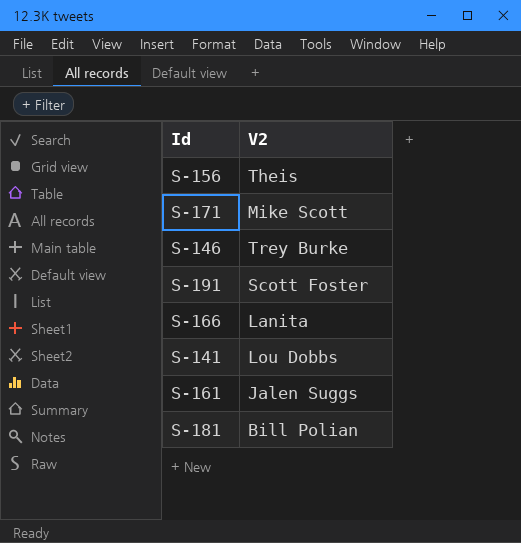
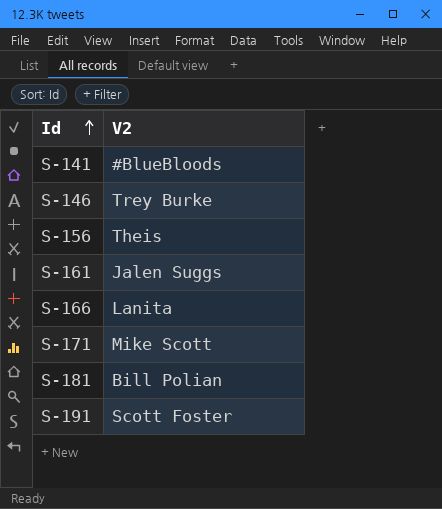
row order: none -> Id ascending
S-141 | V2: Lou Dobbs -> #BlueBloods

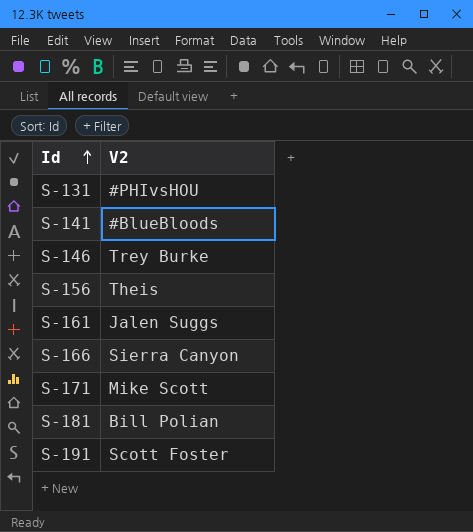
row S-131: none -> #PHIvsHOU
S-166 | V2: Lanita -> Sierra Canyon

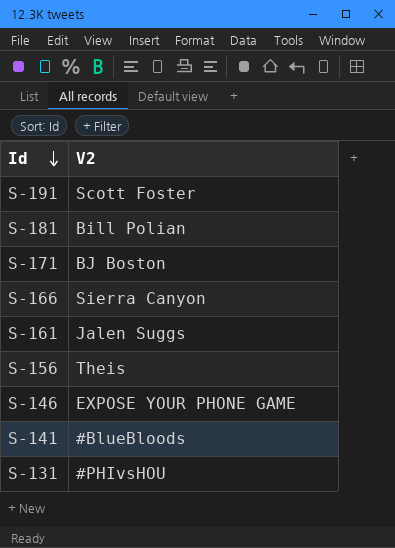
row order: Id ascending -> Id descending
S-171 | V2: Mike Scott -> BJ Boston
S-146 | V2: Trey Burke -> EXPOSE YOUR PHONE GAME

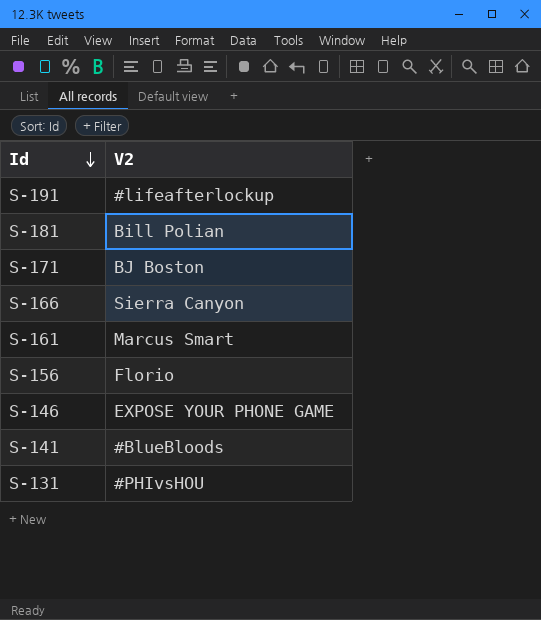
S-191 | V2: Scott Foster -> #lifeafterlockup
S-161 | V2: Jalen Suggs -> Marcus Smart
S-156 | V2: Theis -> Florio

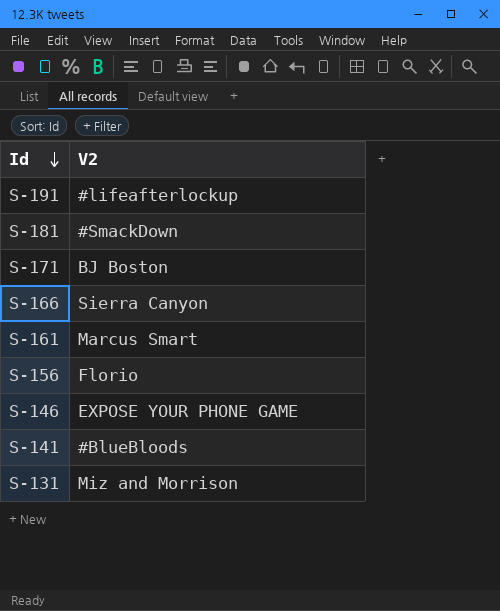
S-181 | V2: Bill Polian -> #SmackDown
S-131 | V2: #PHIvsHOU -> Miz and Morrison

